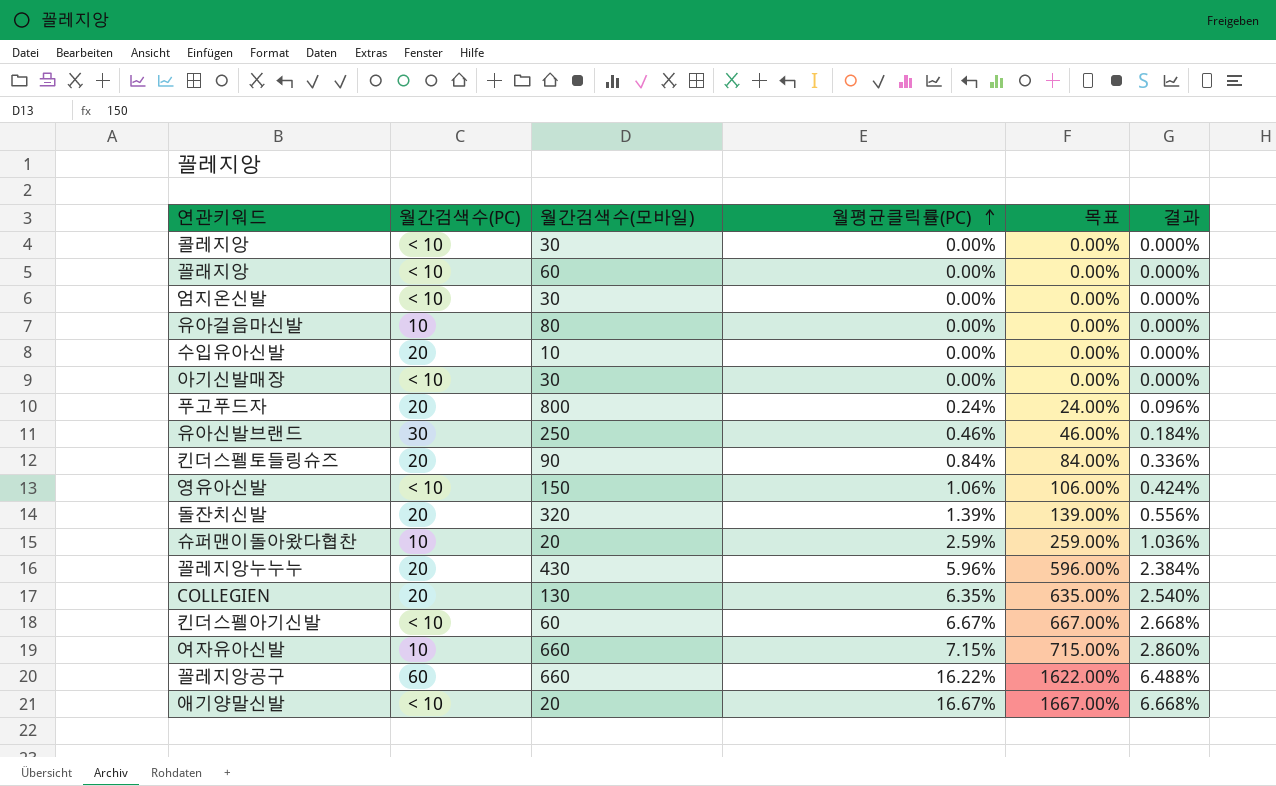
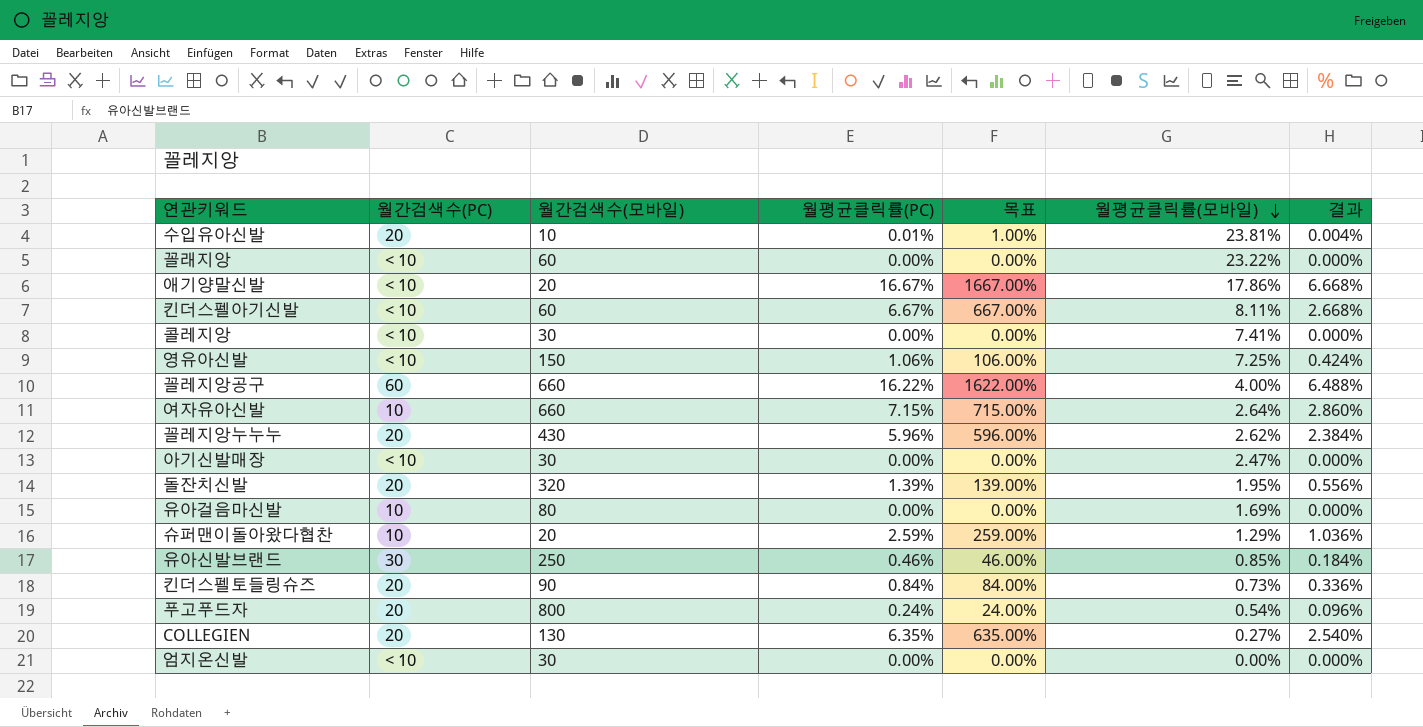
row order: 월평균클릭률(PC) ascending -> 월평균클릭률(모바일) descending
column 월평균클릭률(모바일) | position: none -> 6
수입유아신발 | 월평균클릭률(PC): 0.00% -> 0.01%
수입유아신발 | 목표: 0.00% -> 1.00%
수입유아신발 | 결과: 0.000% -> 0.004%

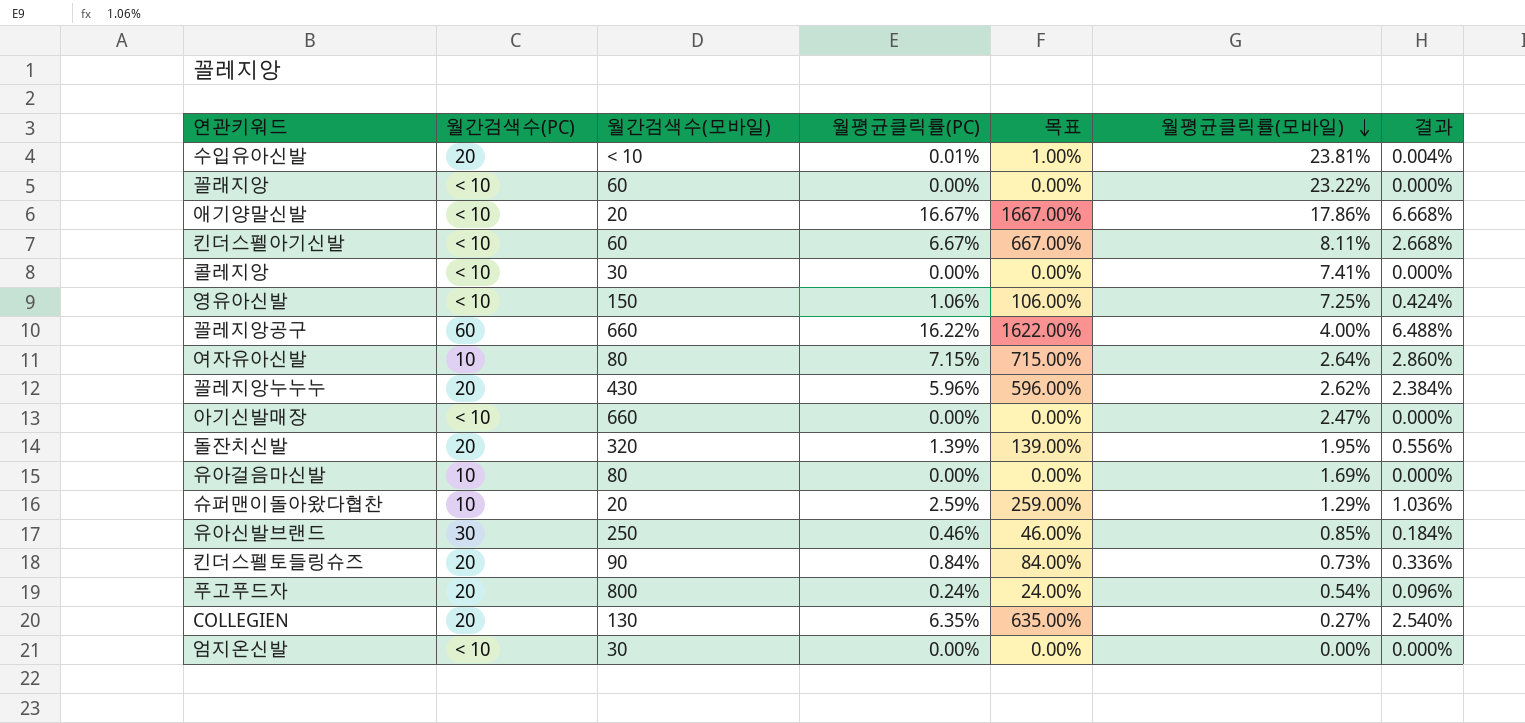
수입유아신발 | 월간검색수(모바일): 10 -> < 10
여자유아신발 | 월간검색수(모바일): 660 -> 80
아기신발매장 | 월간검색수(모바일): 30 -> 660

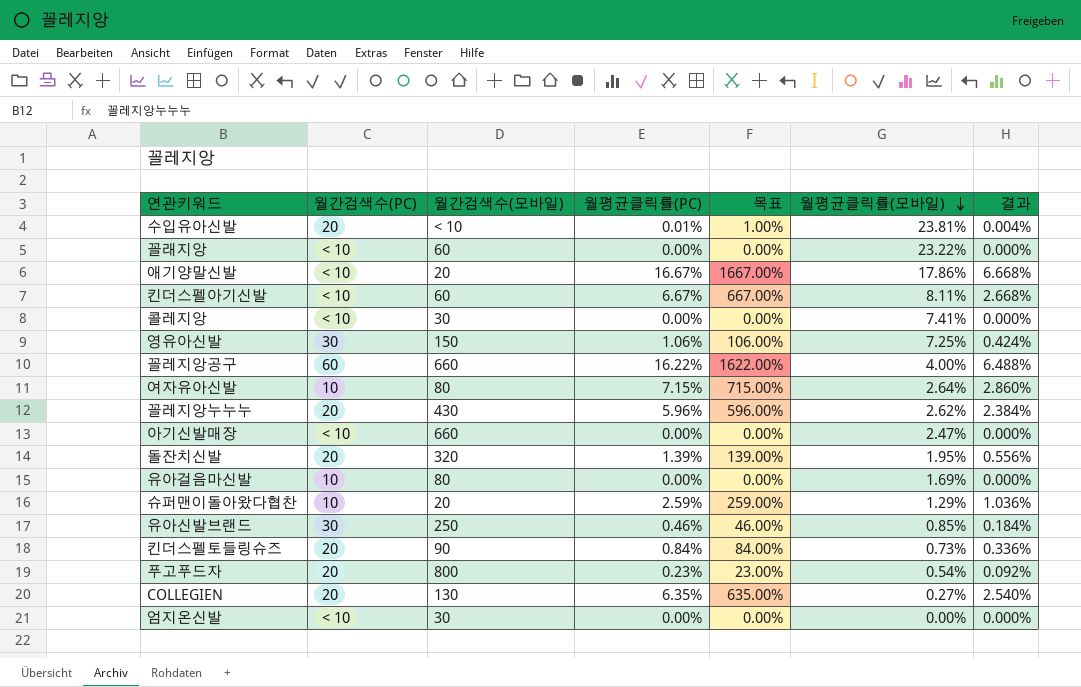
영유아신발 | 월간검색수(PC): < 10 -> 30
푸고푸드자 | 월평균클릭률(PC): 0.24% -> 0.23%
푸고푸드자 | 목표: 24.00% -> 23.00%
푸고푸드자 | 결과: 0.096% -> 0.092%

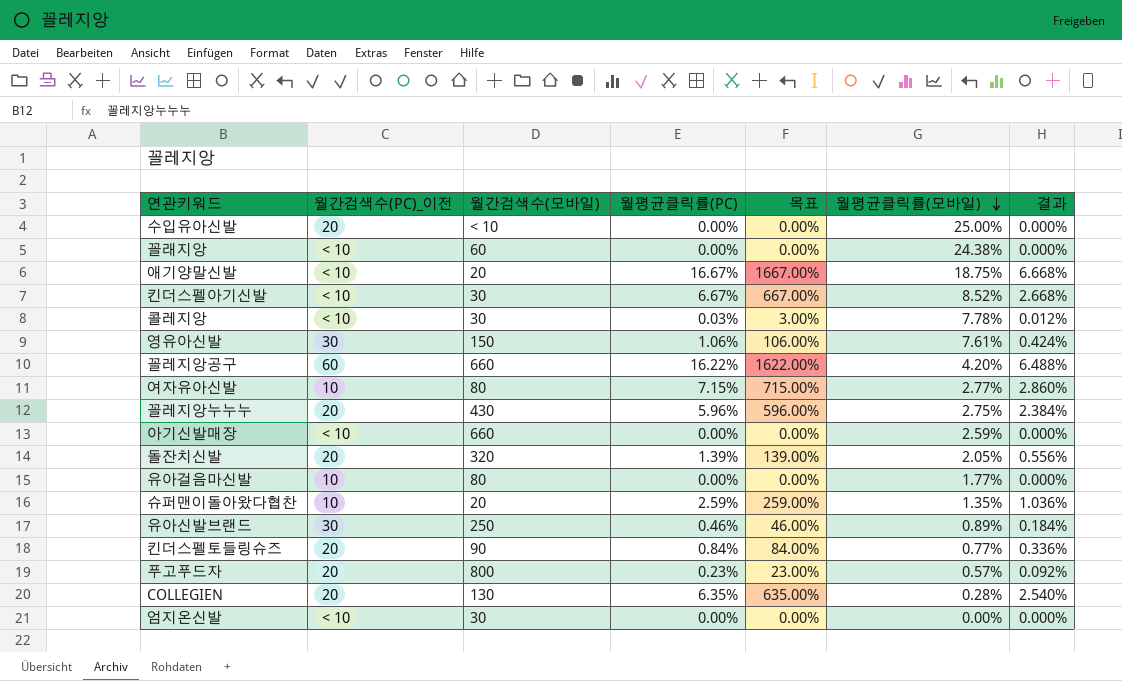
column name: 월간검색수(PC) -> 월간검색수(PC)_이전
수입유아신발 | 월평균클릭률(PC): 0.01% -> 0.00%
수입유아신발 | 목표: 1.00% -> 0.00%
수입유아신발 | 월평균클릭률(모바일): 23.81% -> 25.00%
수입유아신발 | 결과: 0.004% -> 0.000%
꼴래지앙 | 월평균클릭률(모바일): 23.22% -> 24.38%
애기양말신발 | 월평균클릭률(모바일): 17.86% -> 18.75%
킨더스펠아기신발 | 월간검색수(모바일): 60 -> 30
킨더스펠아기신발 | 월평균클릭률(모바일): 8.11% -> 8.52%
콜레지앙 | 월평균클릭률(PC): 0.00% -> 0.03%
콜레지앙 | 목표: 0.00% -> 3.00%
콜레지앙 | 월평균클릭률(모바일): 7.41% -> 7.78%
콜레지앙 | 결과: 0.000% -> 0.012%
영유아신발 | 월평균클릭률(모바일): 7.25% -> 7.61%
꼴레지앙공구 | 월평균클릭률(모바일): 4.00% -> 4.20%
여자유아신발 | 월평균클릭률(모바일): 2.64% -> 2.77%
꼴레지앙누누누 | 월평균클릭률(모바일): 2.62% -> 2.75%
아기신발매장 | 월평균클릭률(모바일): 2.47% -> 2.59%
돌잔치신발 | 월평균클릭률(모바일): 1.95% -> 2.05%
유아걸음마신발 | 월평균클릭률(모바일): 1.69% -> 1.77%
슈퍼맨이돌아왔다협찬 | 월평균클릭률(모바일): 1.29% -> 1.35%
유아신발브랜드 | 월평균클릭률(모바일): 0.85% -> 0.89%
킨더스펠토들링슈즈 | 월평균클릭률(모바일): 0.73% -> 0.77%
푸고푸드자 | 월평균클릭률(모바일): 0.54% -> 0.57%
COLLEGIEN | 월평균클릭률(모바일): 0.27% -> 0.28%

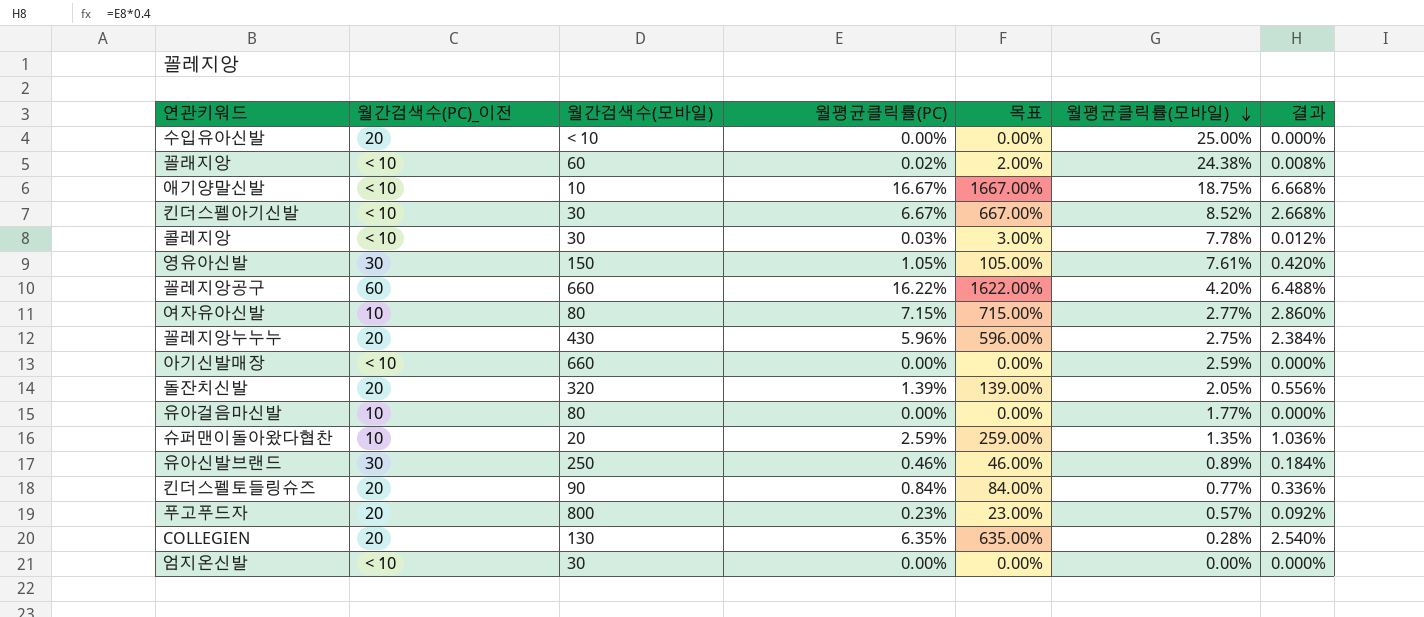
꼴래지앙 | 월평균클릭률(PC): 0.00% -> 0.02%
꼴래지앙 | 목표: 0.00% -> 2.00%
꼴래지앙 | 결과: 0.000% -> 0.008%
애기양말신발 | 월간검색수(모바일): 20 -> 10
영유아신발 | 월평균클릭률(PC): 1.06% -> 1.05%
영유아신발 | 목표: 106.00% -> 105.00%
영유아신발 | 결과: 0.424% -> 0.420%

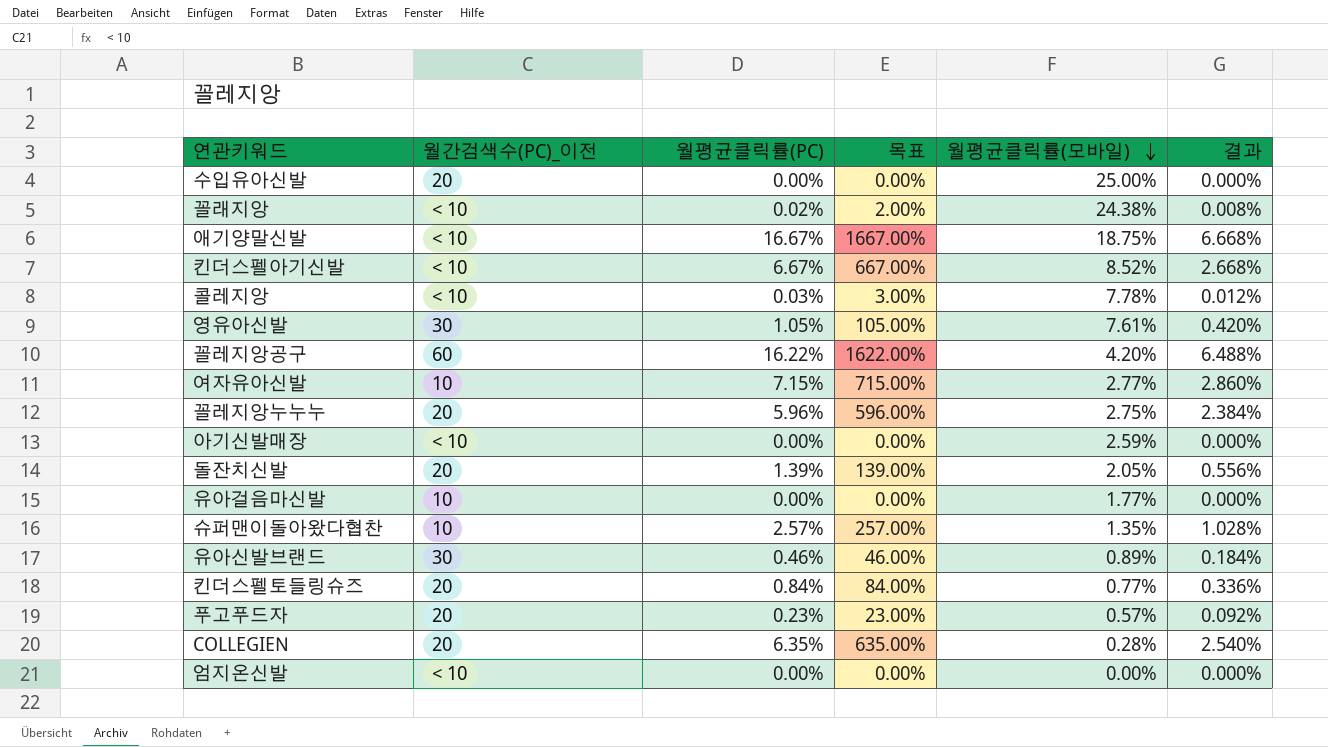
column 월간검색수(모바일) | position: 3 -> none
슈퍼맨이돌아왔다협찬 | 월평균클릭률(PC): 2.59% -> 2.57%
슈퍼맨이돌아왔다협찬 | 목표: 259.00% -> 257.00%
슈퍼맨이돌아왔다협찬 | 결과: 1.036% -> 1.028%

